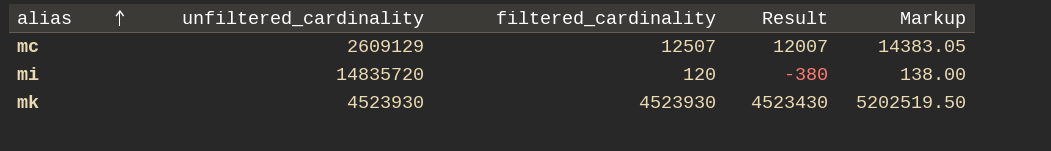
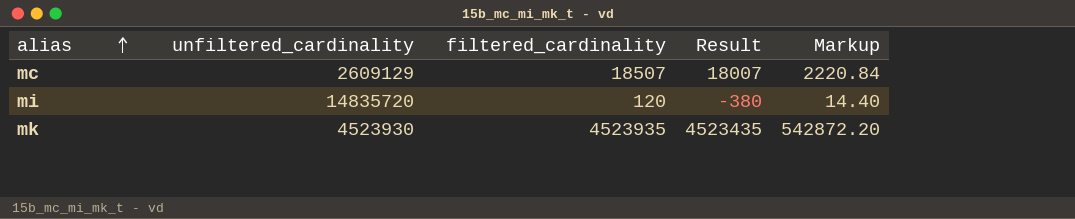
column Markup | formula: [filtered_cardinality] * 1.15 -> [filtered_cardinality] * 0.12
mc | filtered_cardinality: 12507 -> 18507
mc | Result: 12007 -> 18007
mk | filtered_cardinality: 4523930 -> 4523935
mk | Result: 4523430 -> 4523435

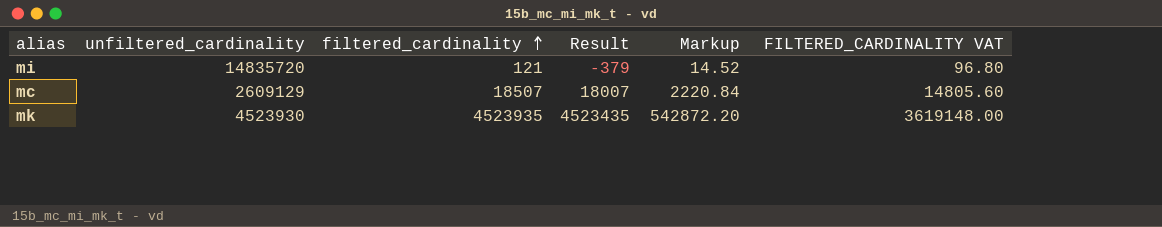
row order: alias ascending -> filtered_cardinality ascending
column FILTERED_CARDINALITY VAT | formula: none -> [filtered_cardinality] * 0.8
mi | filtered_cardinality: 120 -> 121
mi | Result: -380 -> -379
mi | Markup: 14.40 -> 14.52

